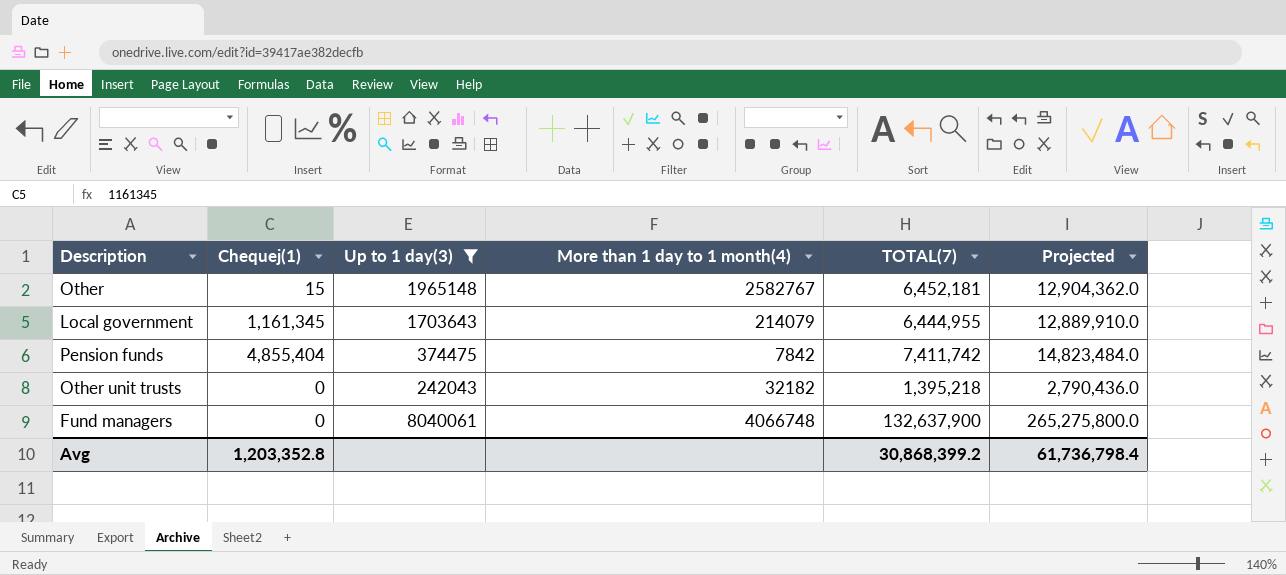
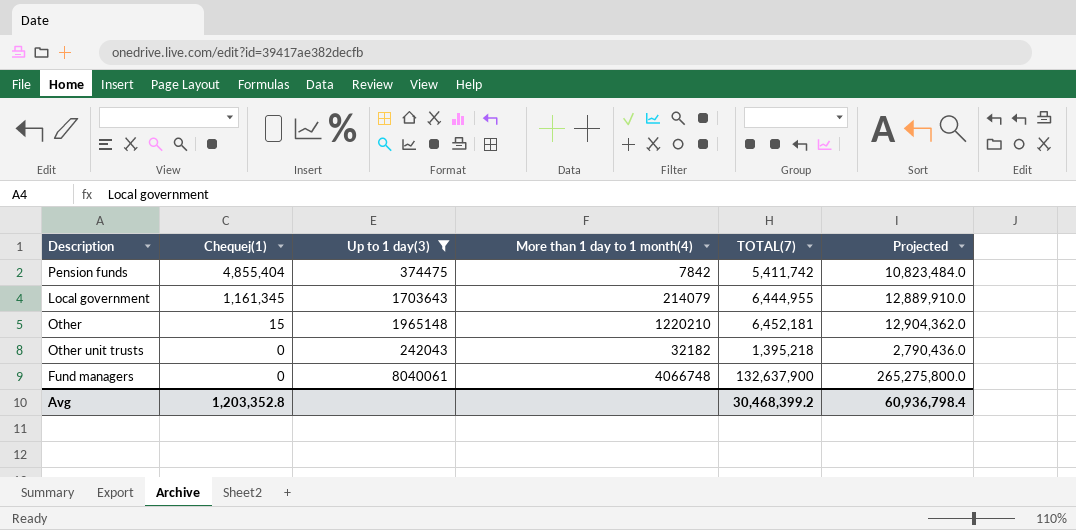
row order: none -> Chequej(1) descending
Pension funds | TOTAL(7): 7,411,742 -> 5,411,742
Pension funds | Projected: 14,823,484.0 -> 10,823,484.0
Other | More than 1 day to 1 month(4): 2582767 -> 1220210
Avg | TOTAL(7): 30,868,399.2 -> 30,468,399.2
Avg | Projected: 61,736,798.4 -> 60,936,798.4

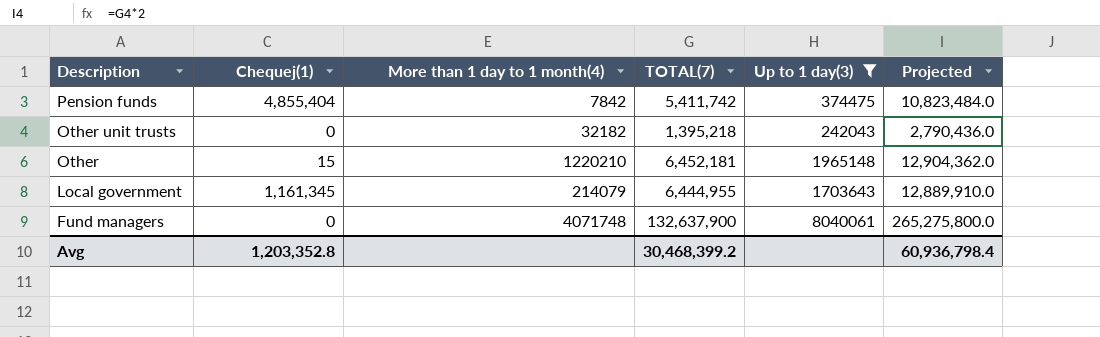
row order: Chequej(1) descending -> Description descending
column Up to 1 day(3) | position: 3 -> 5
Fund managers | More than 1 day to 1 month(4): 4066748 -> 4071748

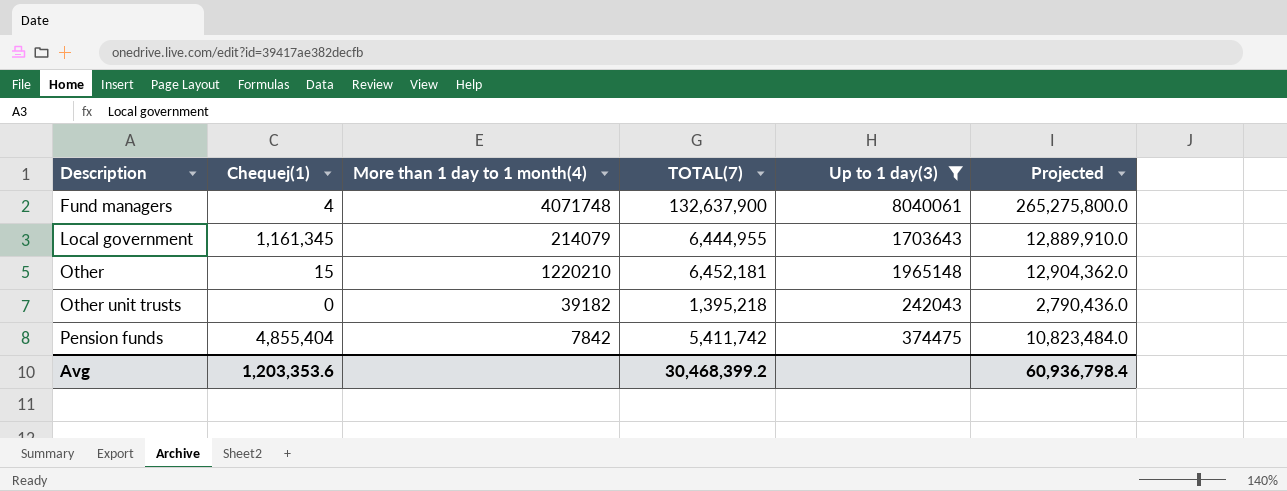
row order: Description descending -> Description ascending
Fund managers | Chequej(1): 0 -> 4
Other unit trusts | More than 1 day to 1 month(4): 32182 -> 39182
Avg | Chequej(1): 1,203,352.8 -> 1,203,353.6

